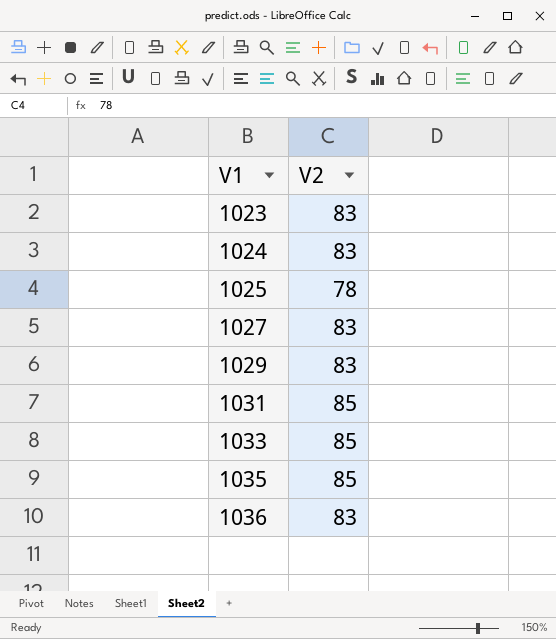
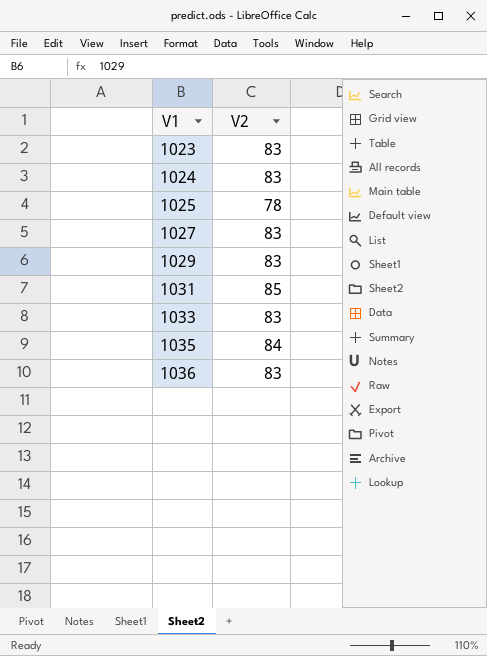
1033 | V2: 85 -> 83
1035 | V2: 85 -> 84

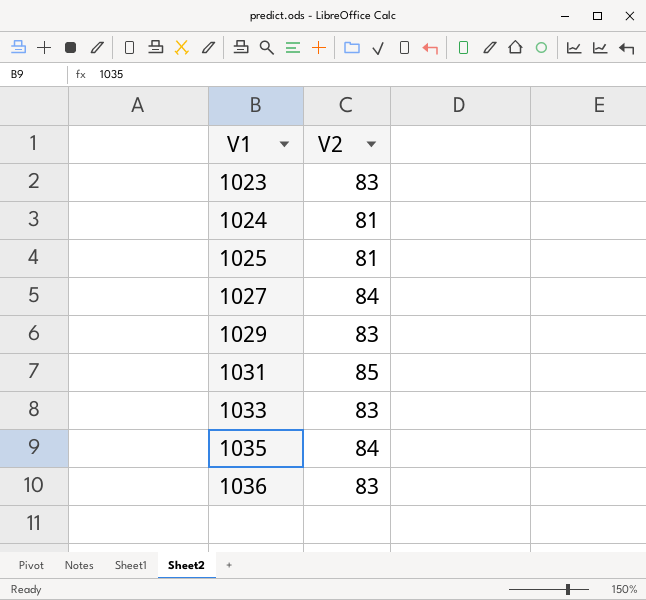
1024 | V2: 83 -> 81
1025 | V2: 78 -> 81
1027 | V2: 83 -> 84

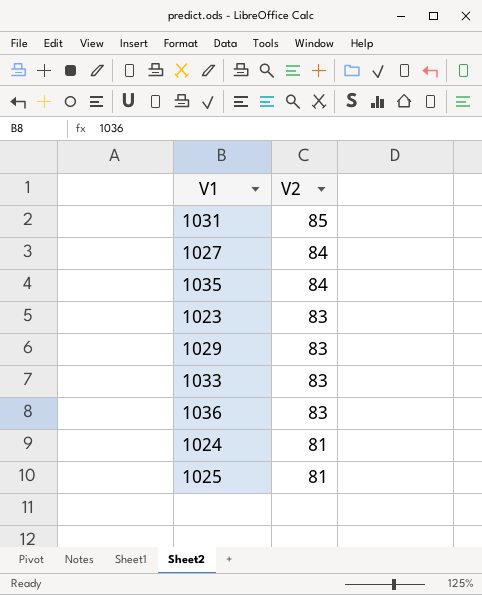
row order: V1 ascending -> V2 descending

